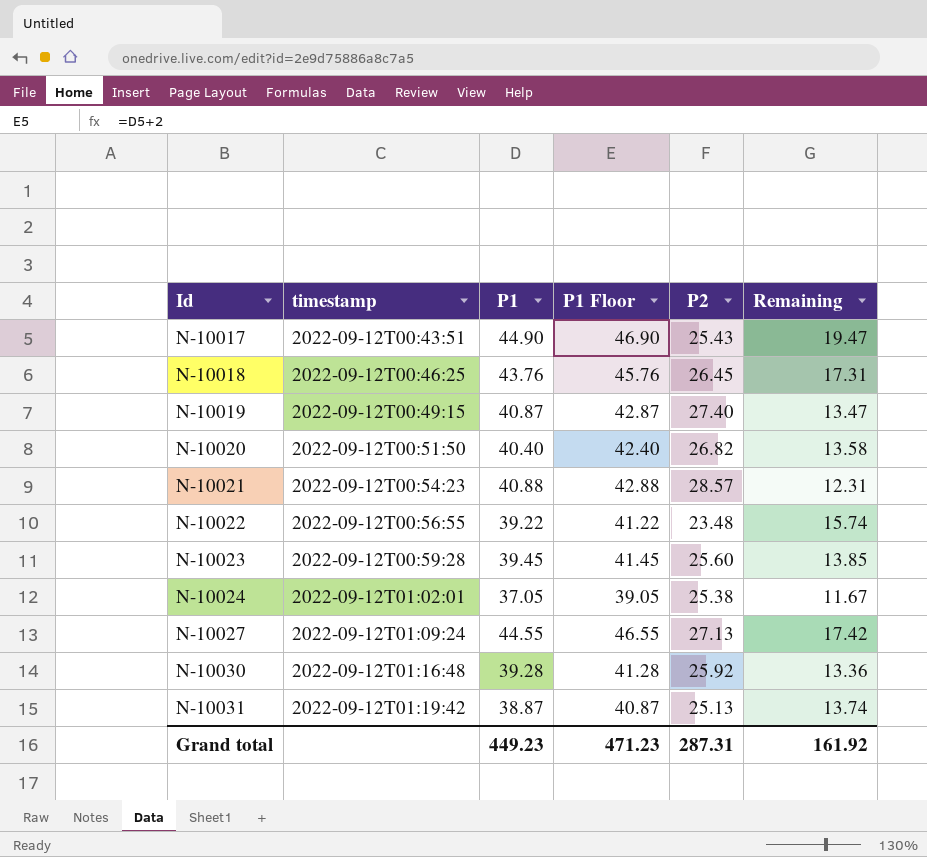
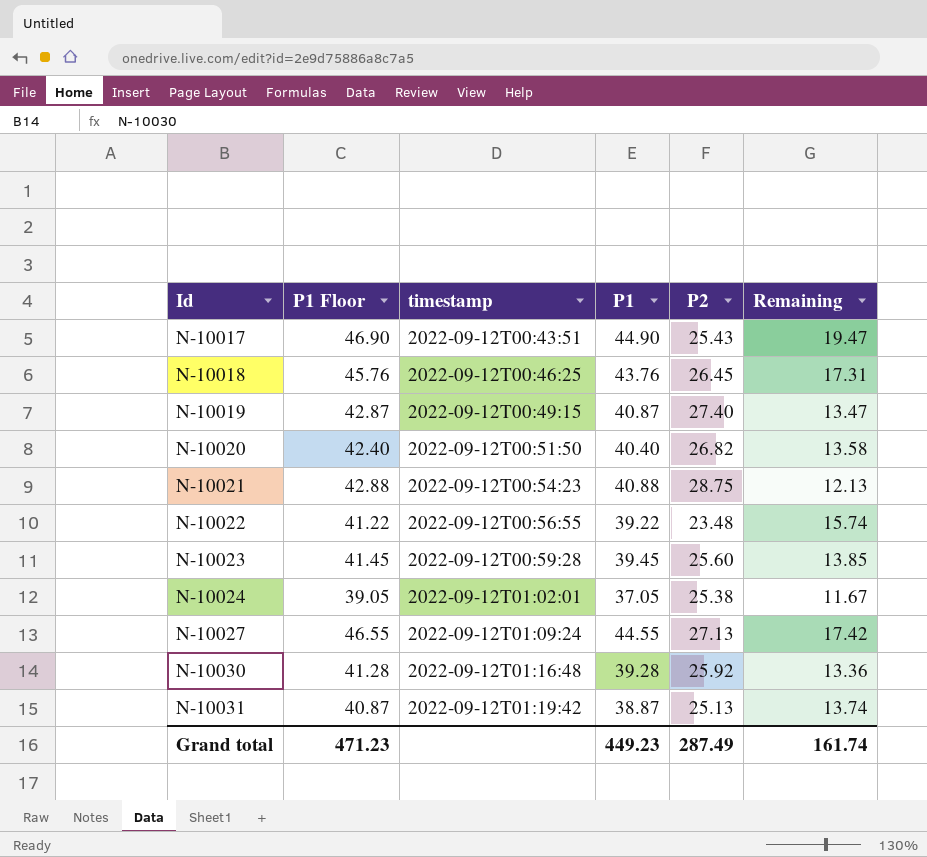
column P1 Floor | position: 4 -> 2
N-10021 | P2: 28.57 -> 28.75
N-10021 | Remaining: 12.31 -> 12.13
Grand total | P2: 287.31 -> 287.49
Grand total | Remaining: 161.92 -> 161.74

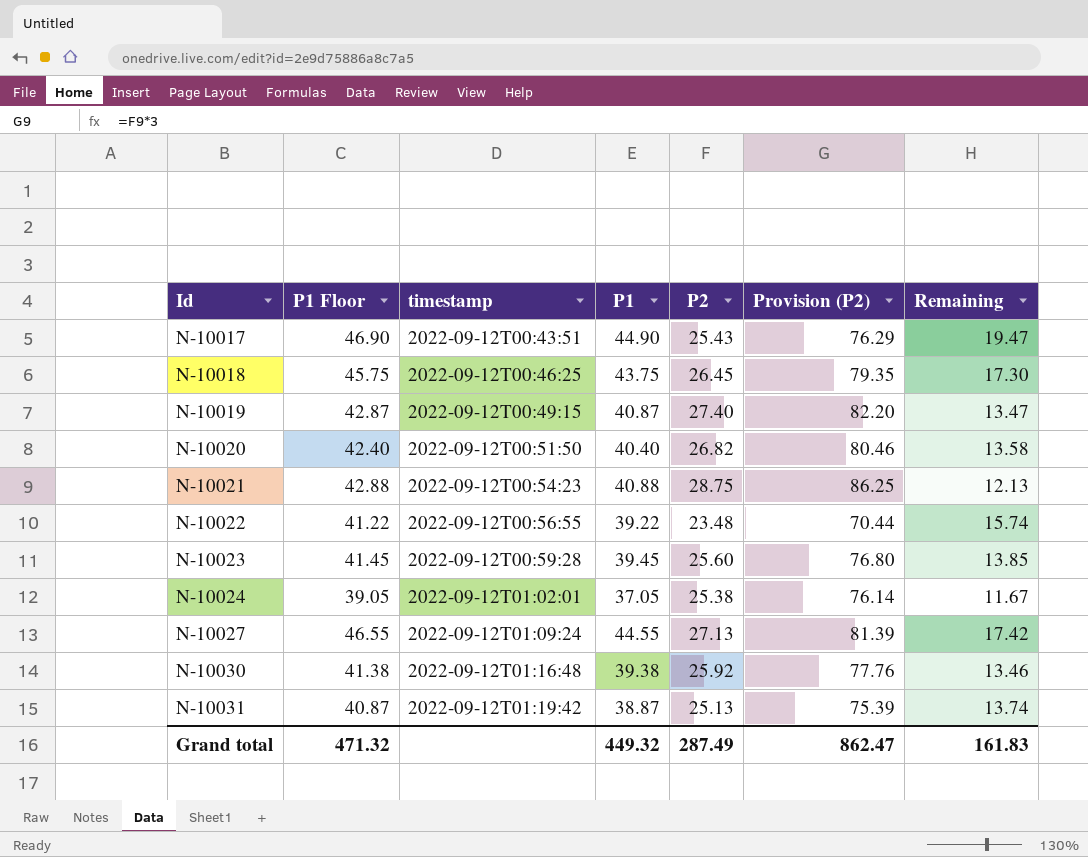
column Provision (P2) | formula: none -> [P2] * 3
N-10018 | P1 Floor: 45.76 -> 45.75
N-10018 | P1: 43.76 -> 43.75
N-10018 | Remaining: 17.31 -> 17.30
N-10030 | P1 Floor: 41.28 -> 41.38
N-10030 | P1: 39.28 -> 39.38
N-10030 | Remaining: 13.36 -> 13.46
Grand total | P1 Floor: 471.23 -> 471.32
Grand total | P1: 449.23 -> 449.32
Grand total | Remaining: 161.74 -> 161.83

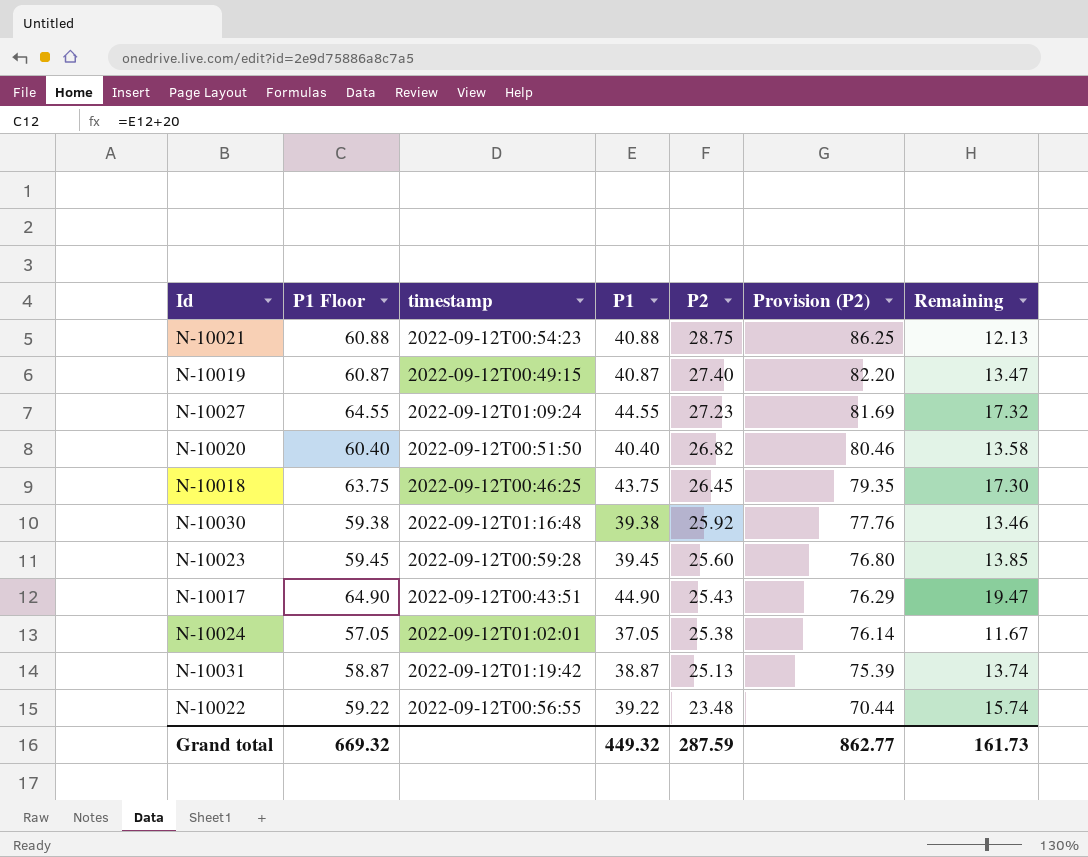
row order: Id ascending -> P2 descending
column P1 Floor | formula: [P1] + 2 -> [P1] + 20
N-10027 | P2: 27.13 -> 27.23
N-10027 | Provision (P2): 81.39 -> 81.69
N-10027 | Remaining: 17.42 -> 17.32
Grand total | P1 Floor: 471.32 -> 669.32
Grand total | P2: 287.49 -> 287.59
Grand total | Provision (P2): 862.47 -> 862.77
Grand total | Remaining: 161.83 -> 161.73

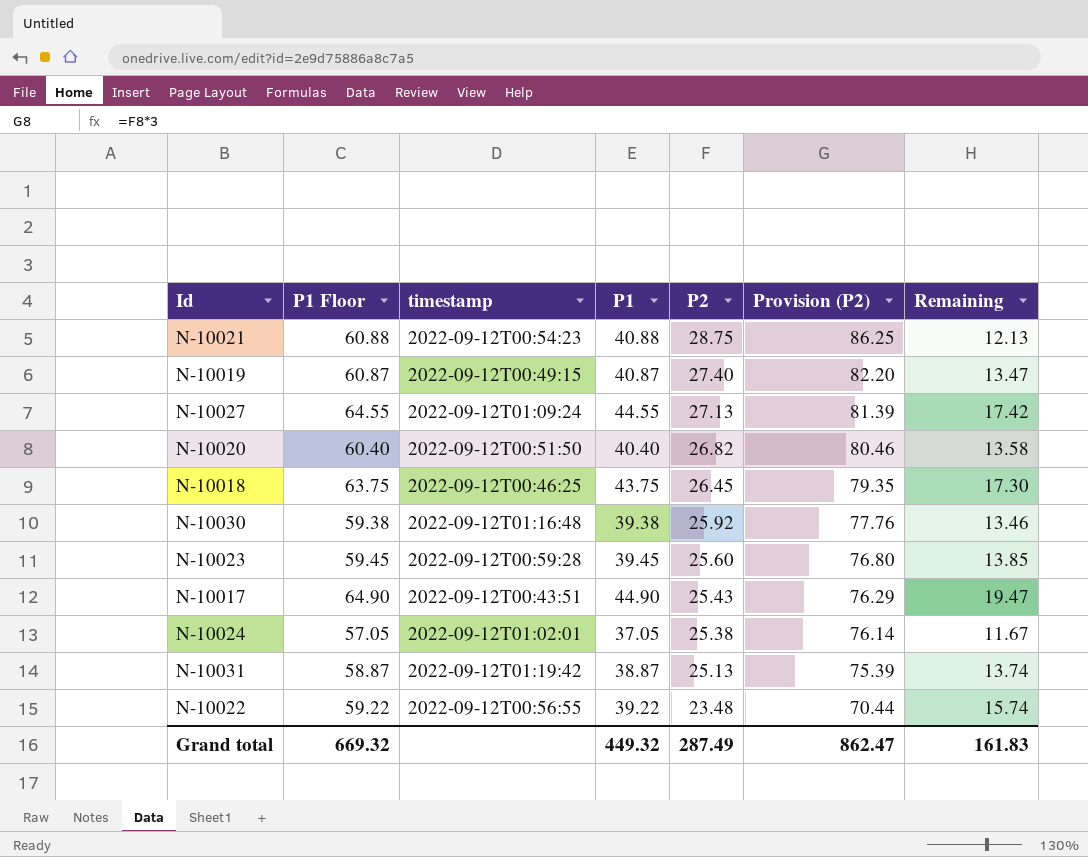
N-10027 | P2: 27.23 -> 27.13
N-10027 | Provision (P2): 81.69 -> 81.39
N-10027 | Remaining: 17.32 -> 17.42
Grand total | P2: 287.59 -> 287.49
Grand total | Provision (P2): 862.77 -> 862.47
Grand total | Remaining: 161.73 -> 161.83

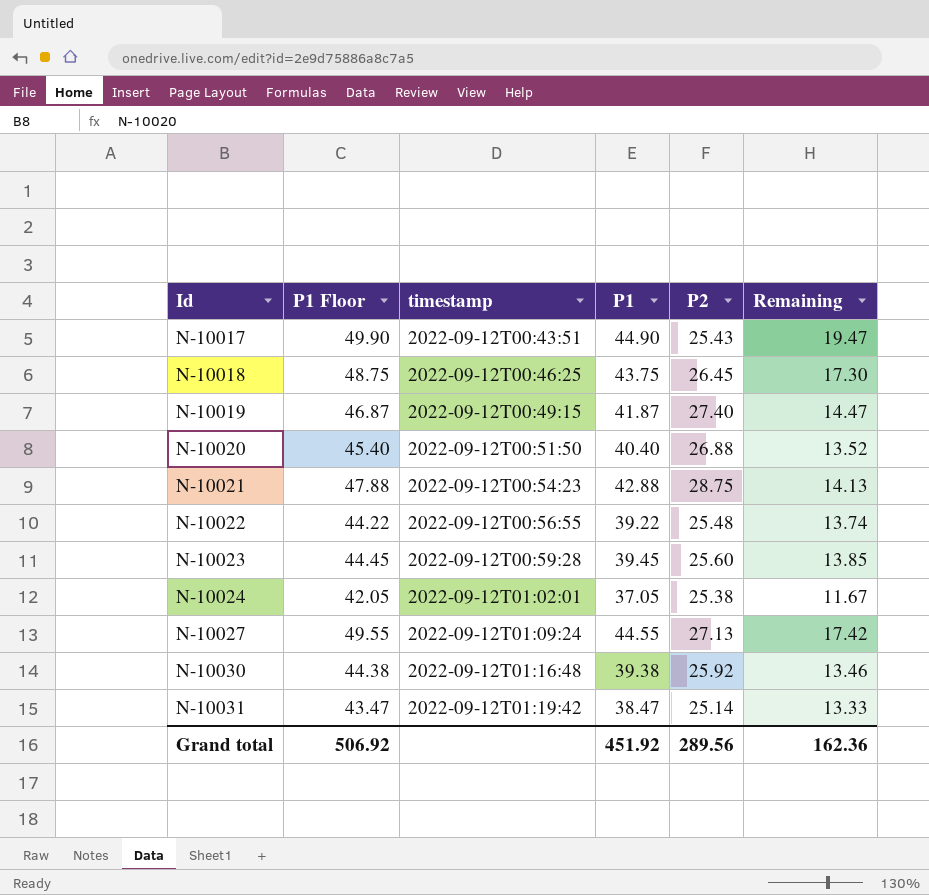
row order: P2 descending -> Id ascending
column Provision (P2) | formula: [P2] * 3 -> none
column P1 Floor | formula: [P1] + 20 -> [P1] + 5
N-10019 | P1: 40.87 -> 41.87
N-10019 | Remaining: 13.47 -> 14.47
N-10020 | P2: 26.82 -> 26.88
N-10020 | Remaining: 13.58 -> 13.52
N-10021 | P1: 40.88 -> 42.88
N-10021 | Remaining: 12.13 -> 14.13
N-10022 | P2: 23.48 -> 25.48
N-10022 | Remaining: 15.74 -> 13.74
N-10031 | P1: 38.87 -> 38.47
N-10031 | P2: 25.13 -> 25.14
N-10031 | Remaining: 13.74 -> 13.33
Grand total | P1 Floor: 669.32 -> 506.92
Grand total | P1: 449.32 -> 451.92
Grand total | P2: 287.49 -> 289.56
Grand total | Remaining: 161.83 -> 162.36

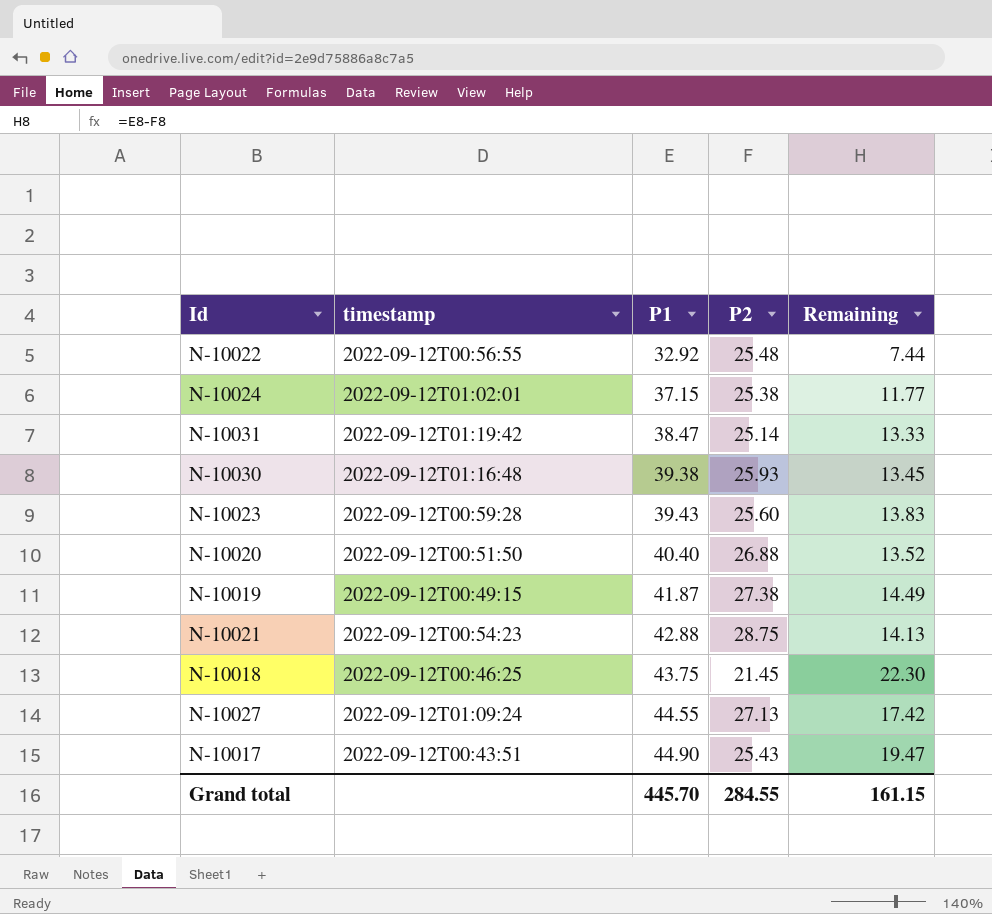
row order: Id ascending -> P1 ascending
column P1 Floor | formula: [P1] + 5 -> none
N-10022 | P1: 39.22 -> 32.92
N-10022 | Remaining: 13.74 -> 7.44
N-10024 | P1: 37.05 -> 37.15
N-10024 | Remaining: 11.67 -> 11.77
N-10030 | P2: 25.92 -> 25.93
N-10030 | Remaining: 13.46 -> 13.45
N-10023 | P1: 39.45 -> 39.43
N-10023 | Remaining: 13.85 -> 13.83
N-10019 | P2: 27.40 -> 27.38
N-10019 | Remaining: 14.47 -> 14.49
N-10018 | P2: 26.45 -> 21.45
N-10018 | Remaining: 17.30 -> 22.30
Grand total | P1: 451.92 -> 445.70
Grand total | P2: 289.56 -> 284.55
Grand total | Remaining: 162.36 -> 161.15

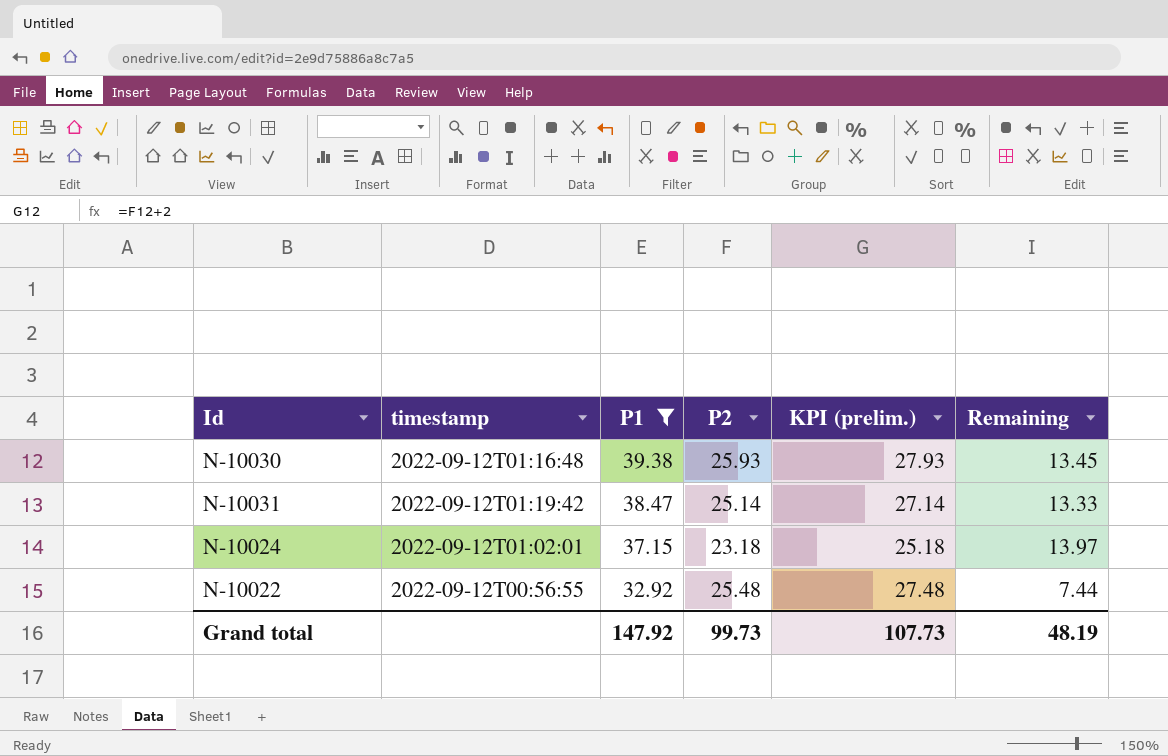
filter: none -> P1 <= 39.38
row order: P1 ascending -> P1 descending
column KPI (prelim.) | formula: none -> [P2] + 2
N-10024 | P2: 25.38 -> 23.18
N-10024 | Remaining: 11.77 -> 13.97
Grand total | P1: 445.70 -> 147.92
Grand total | P2: 284.55 -> 99.73
Grand total | Remaining: 161.15 -> 48.19

